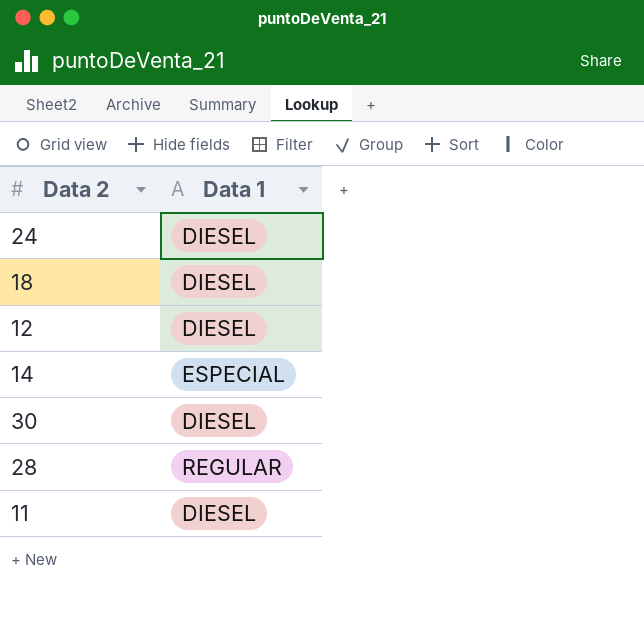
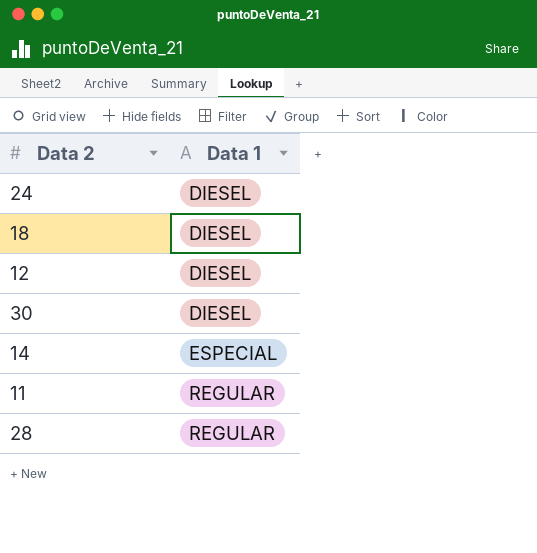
row order: none -> Data 1 ascending
11 | Data 1: DIESEL -> REGULAR

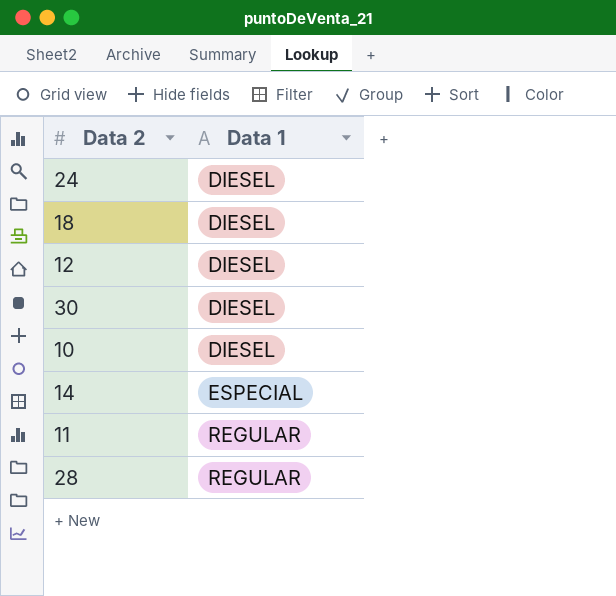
row 10: none -> DIESEL

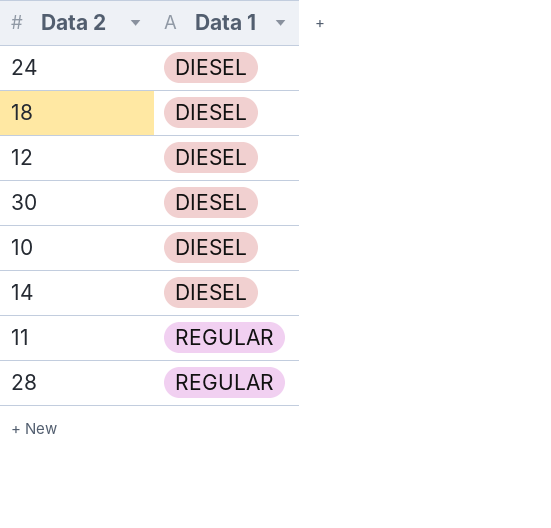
14 | Data 1: ESPECIAL -> DIESEL

